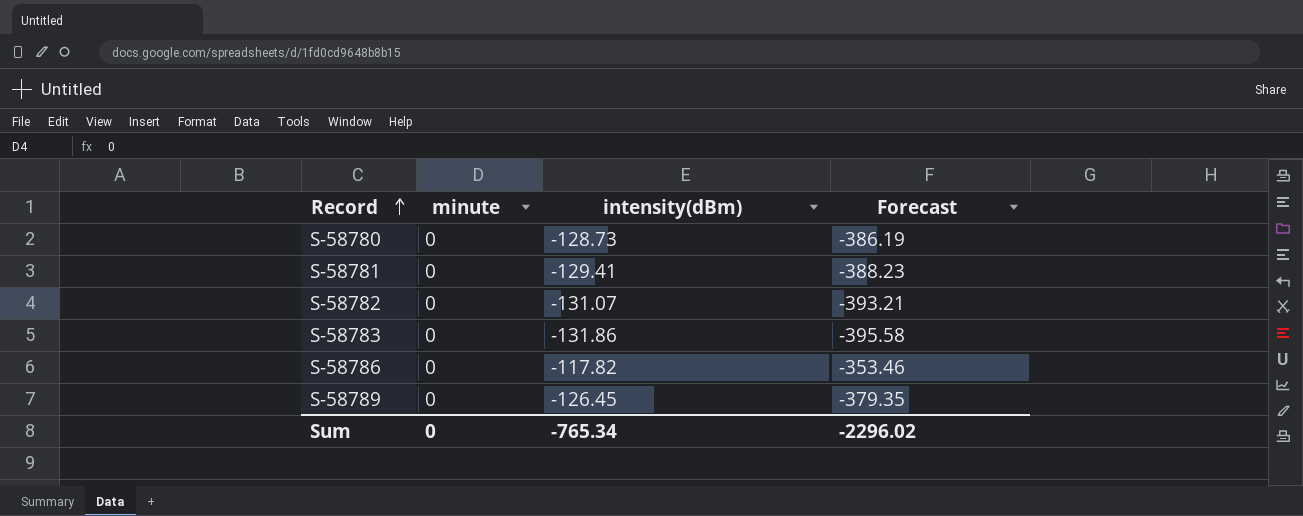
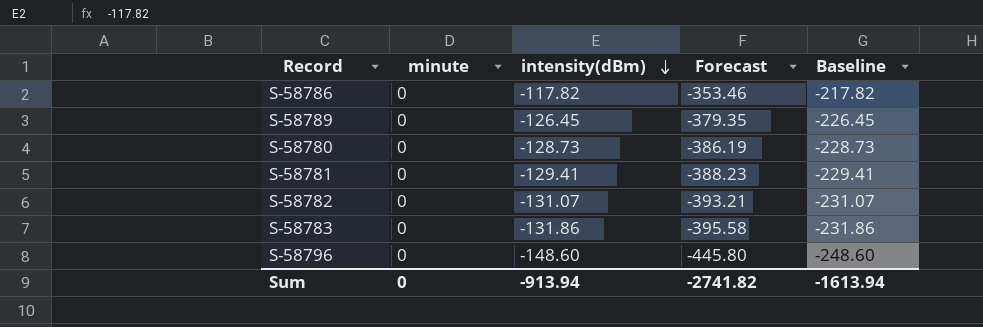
row order: Record ascending -> intensity(dBm) descending
column Baseline | formula: none -> [intensity(dBm)] - 100
row S-58796: none -> 0 | -148.60 | -445.80 | -248.60
Sum | intensity(dBm): -765.34 -> -913.94
Sum | Forecast: -2296.02 -> -2741.82

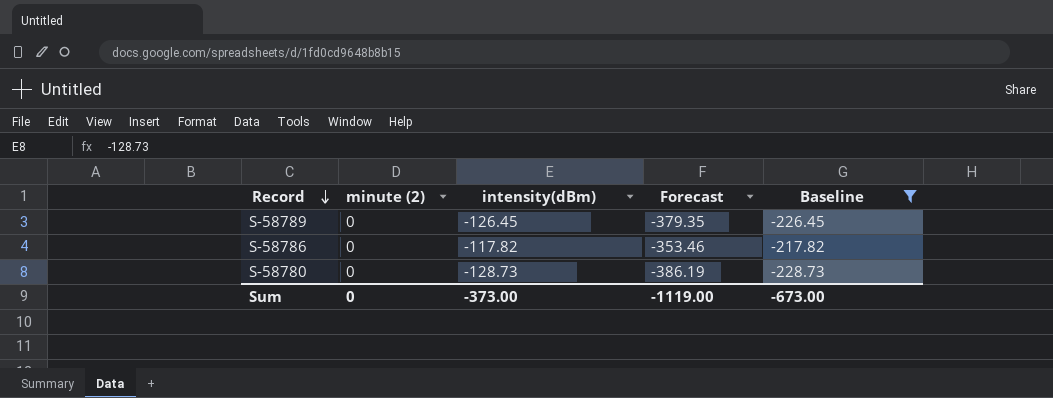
filter: none -> Baseline >= -228.73
row order: intensity(dBm) descending -> Record descending
column name: minute -> minute (2)
Sum | intensity(dBm): -913.94 -> -373.00
Sum | Forecast: -2741.82 -> -1119.00
Sum | Baseline: -1613.94 -> -673.00

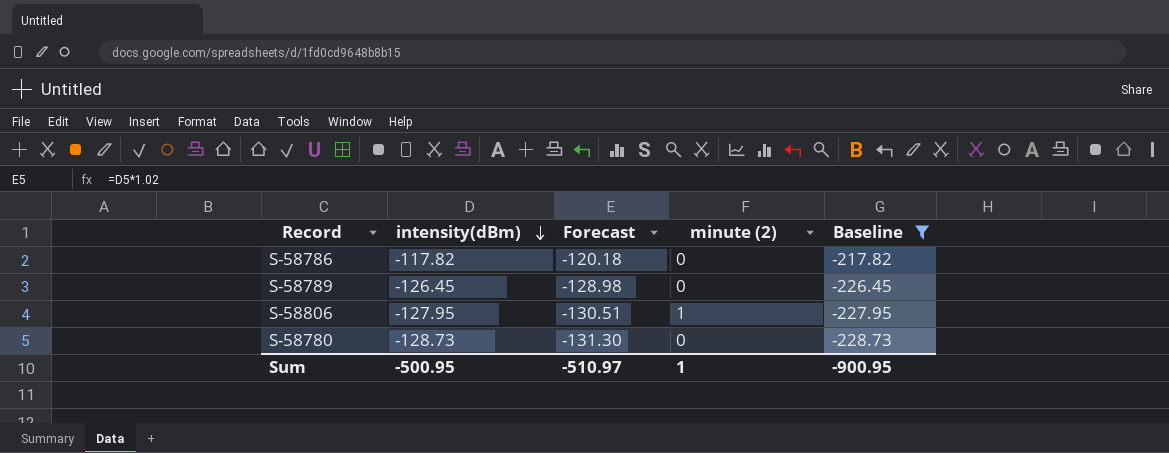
row order: Record descending -> intensity(dBm) descending
column Forecast | formula: [intensity(dBm)] * 3 -> [intensity(dBm)] * 1.02
column minute (2) | position: 2 -> 4
row S-58806: none -> -127.95 | -130.51 | 1 | -227.95
Sum | intensity(dBm): -373.00 -> -500.95
Sum | Forecast: -1119.00 -> -510.97
Sum | minute (2): 0 -> 1
Sum | Baseline: -673.00 -> -900.95

